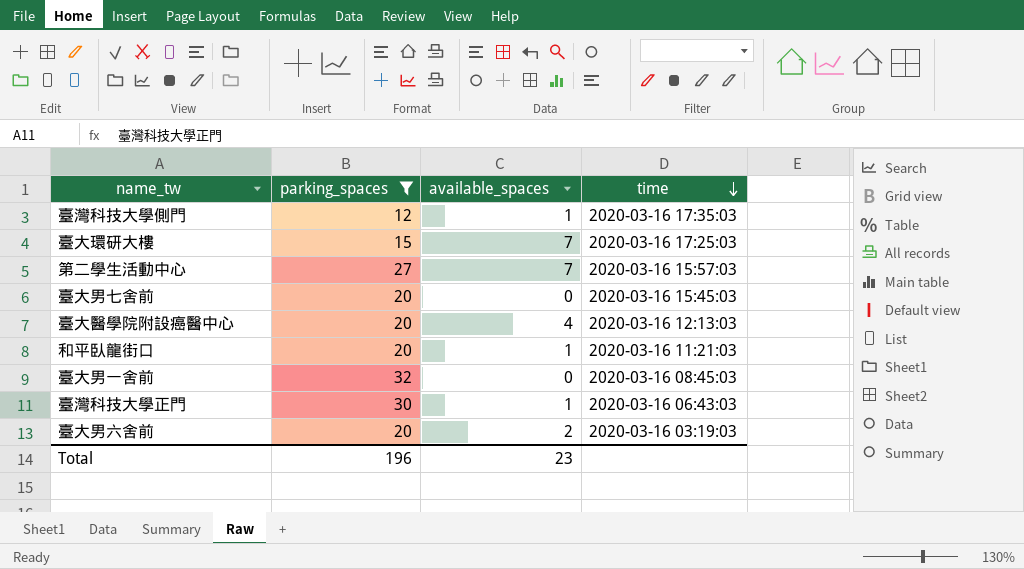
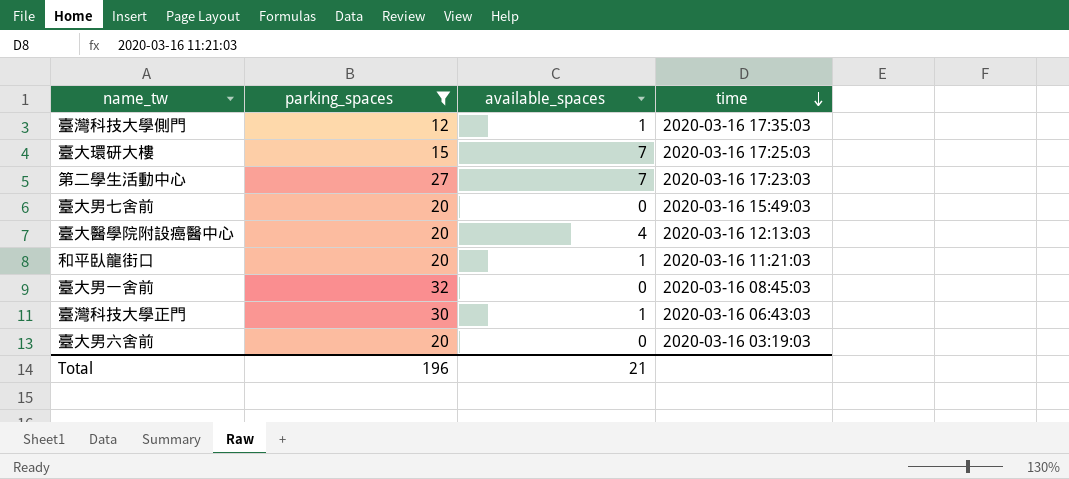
第二學生活動中心 | time: 2020-03-16 15:57:03 -> 2020-03-16 17:23:03
臺大男七舍前 | time: 2020-03-16 15:45:03 -> 2020-03-16 15:49:03
臺大男六舍前 | available_spaces: 2 -> 0
Total | available_spaces: 23 -> 21

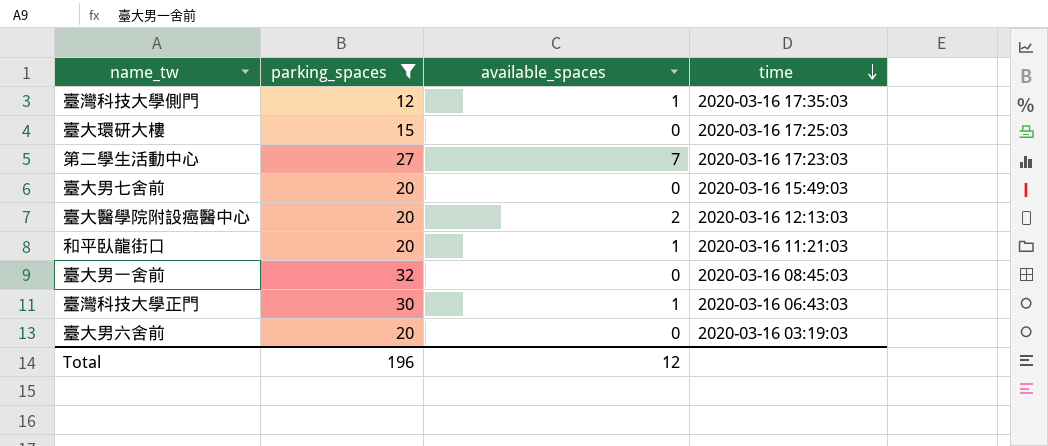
臺大環研大樓 | available_spaces: 7 -> 0
臺大醫學院附設癌醫中心 | available_spaces: 4 -> 2
Total | available_spaces: 21 -> 12

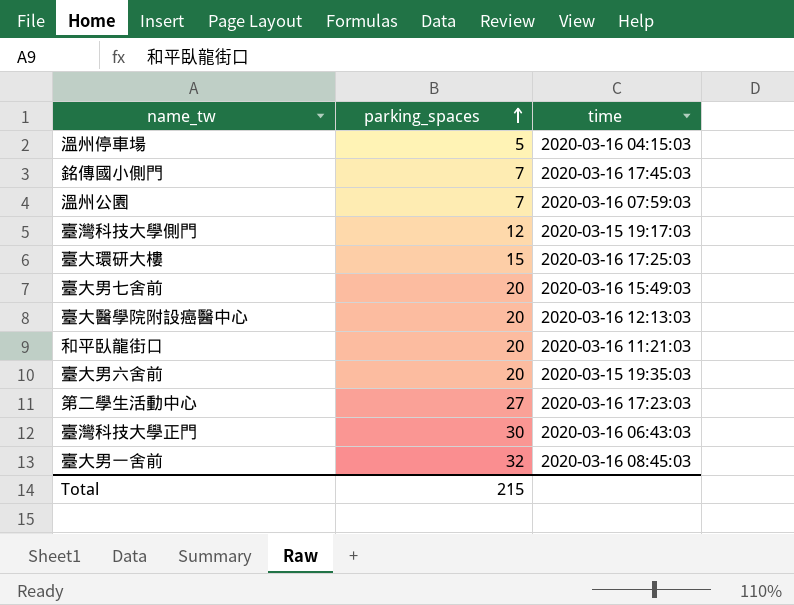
filter: parking_spaces >= 12 -> none
row order: time descending -> parking_spaces ascending
column available_spaces | position: 3 -> none
臺灣科技大學側門 | time: 2020-03-16 17:35:03 -> 2020-03-15 19:17:03
臺大男六舍前 | time: 2020-03-16 03:19:03 -> 2020-03-15 19:35:03
Total | parking_spaces: 196 -> 215

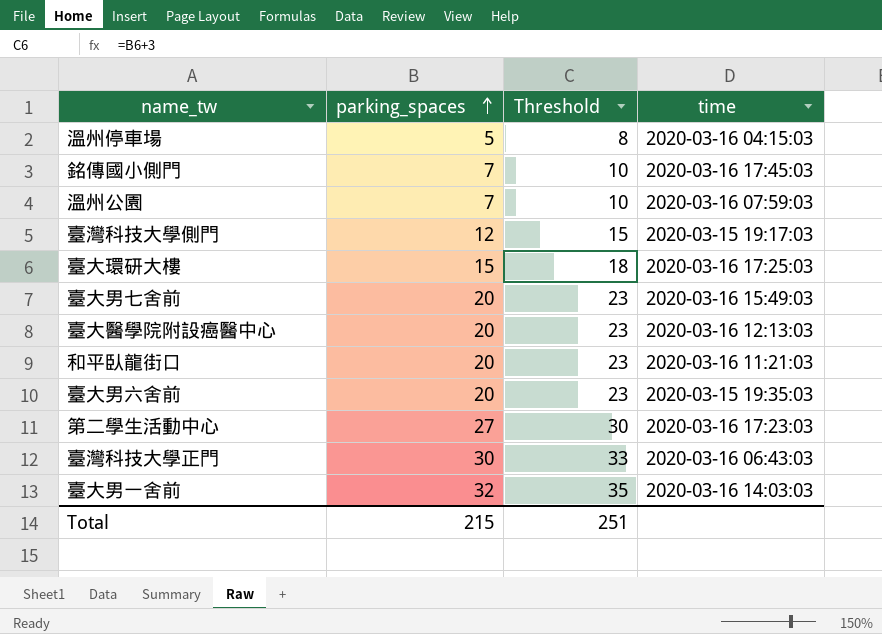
column Threshold | formula: none -> [parking_spaces] + 3
臺大男一舍前 | time: 2020-03-16 08:45:03 -> 2020-03-16 14:03:03

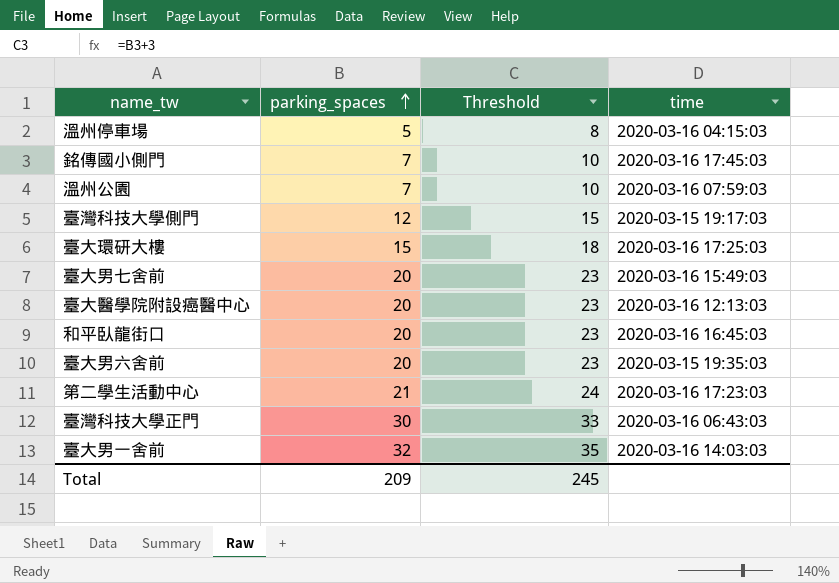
和平臥龍街口 | time: 2020-03-16 11:21:03 -> 2020-03-16 16:45:03
第二學生活動中心 | parking_spaces: 27 -> 21
第二學生活動中心 | Threshold: 30 -> 24
Total | parking_spaces: 215 -> 209
Total | Threshold: 251 -> 245

